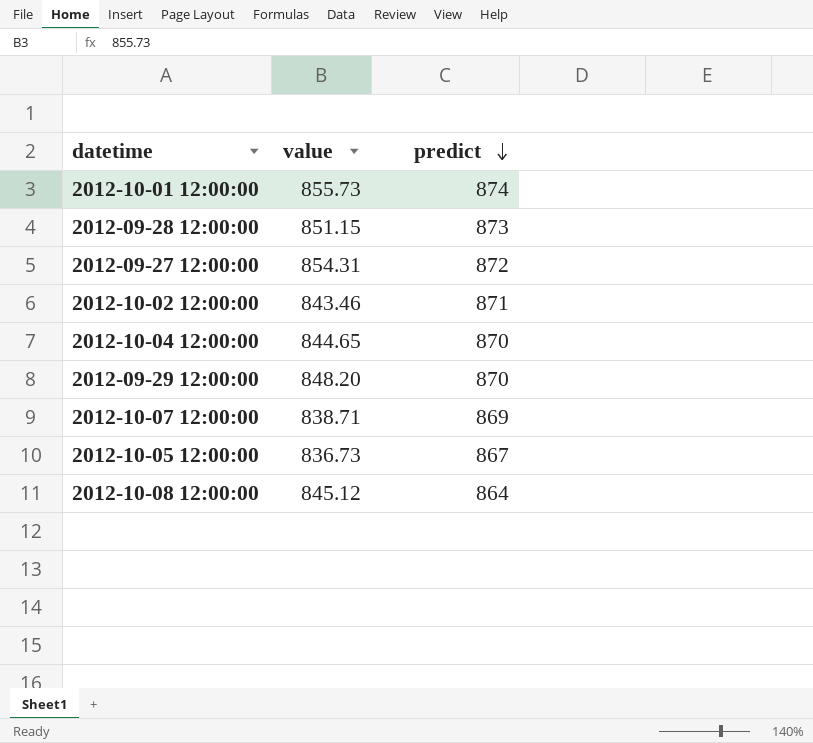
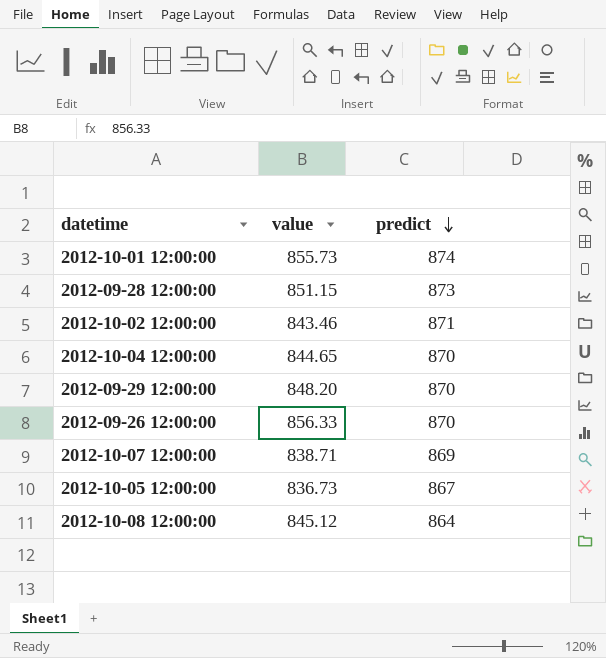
row 2012-09-27 12:00:00: 854.31 | 872 -> none
row 2012-09-26 12:00:00: none -> 856.33 | 870

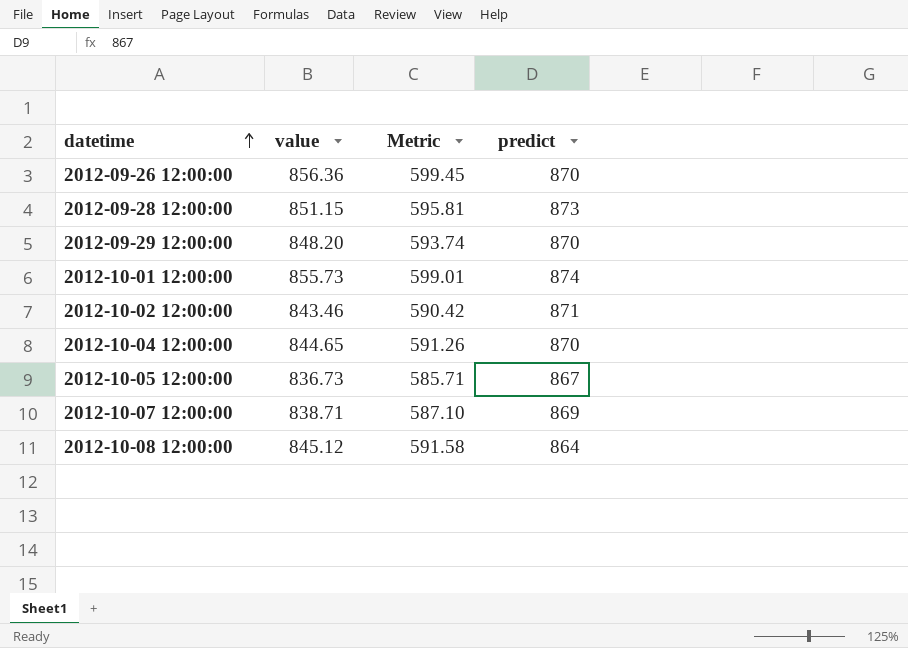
row order: predict descending -> datetime ascending
column Metric | formula: none -> [value] * 0.7
2012-09-26 12:00:00 | value: 856.33 -> 856.36

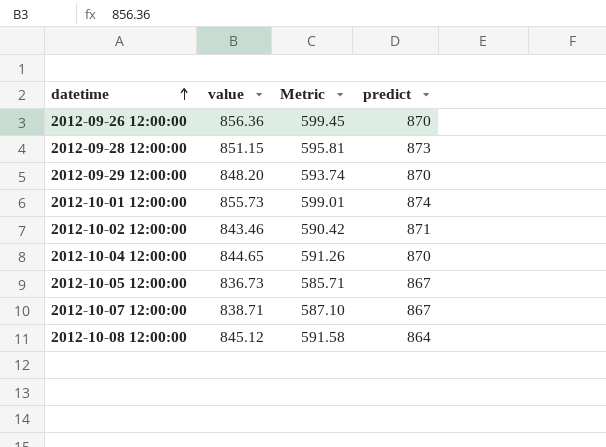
2012-10-07 12:00:00 | predict: 869 -> 867

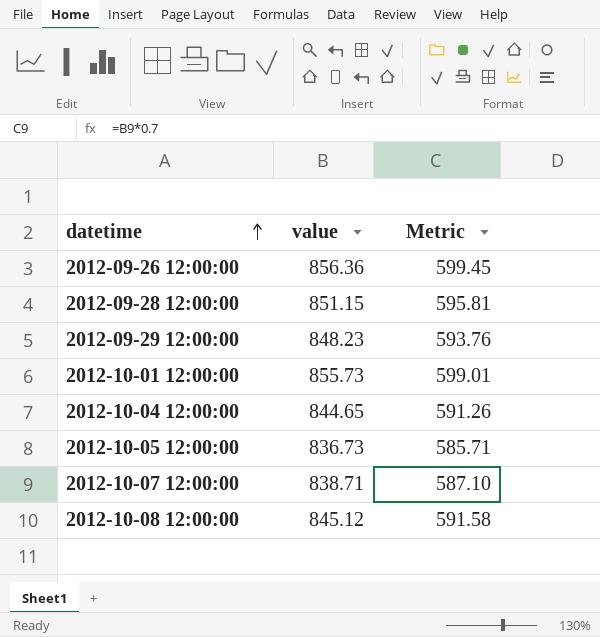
column predict | position: 4 -> none
row 2012-10-02 12:00:00: 843.46 | 590.42 | 871 -> none
2012-09-29 12:00:00 | value: 848.20 -> 848.23
2012-09-29 12:00:00 | Metric: 593.74 -> 593.76

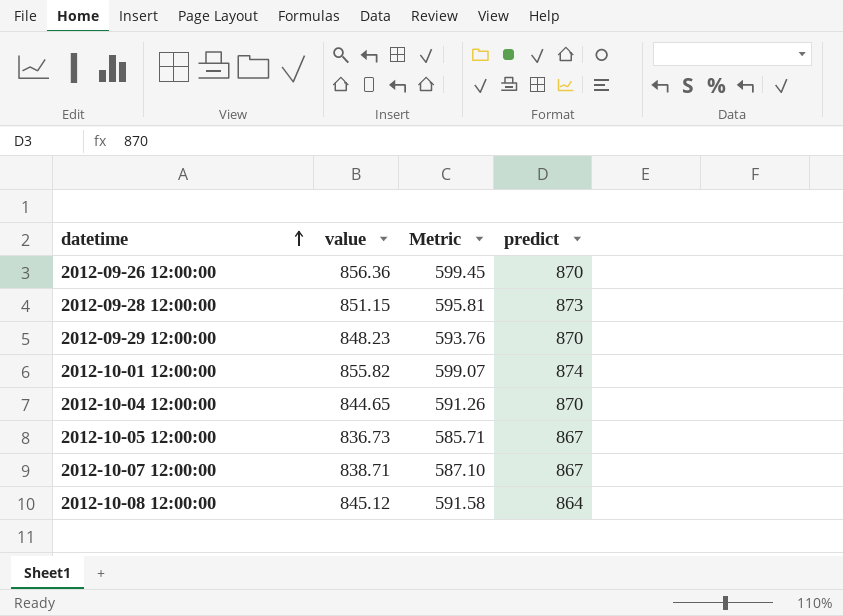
column predict | position: none -> 4
2012-10-01 12:00:00 | value: 855.73 -> 855.82
2012-10-01 12:00:00 | Metric: 599.01 -> 599.07

